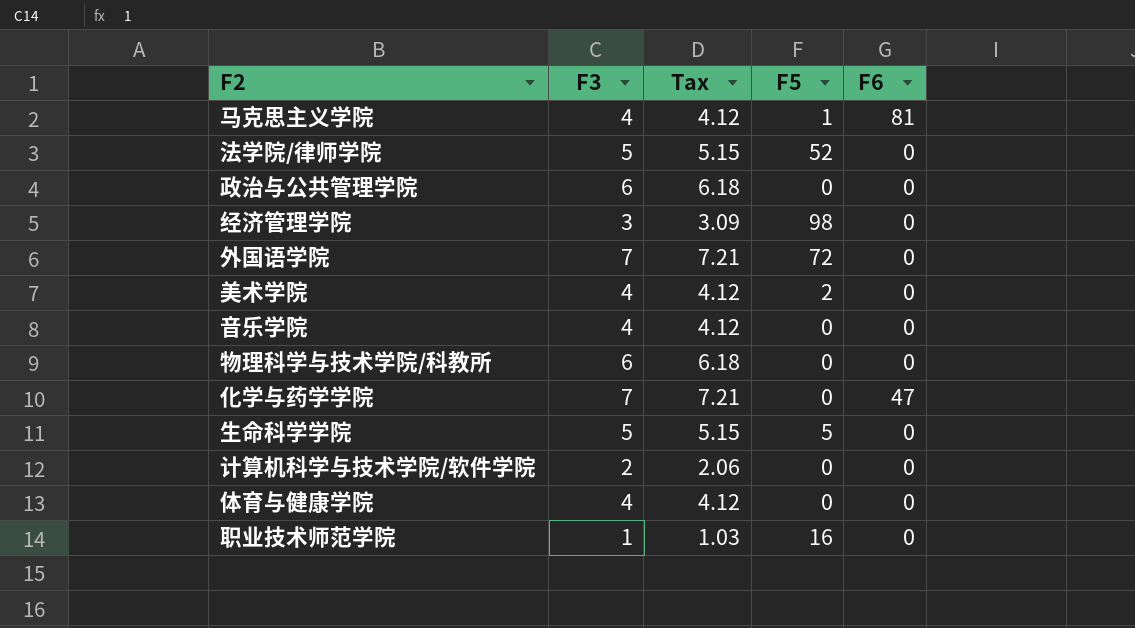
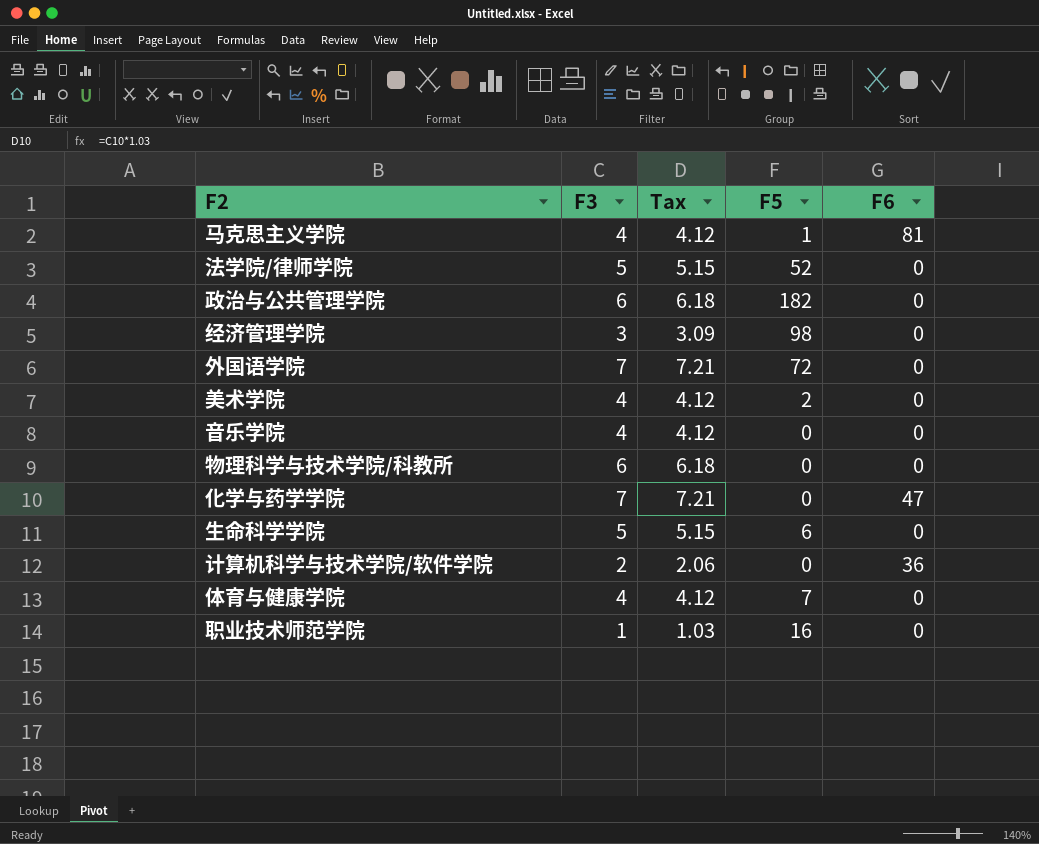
政治与公共管理学院 | F5: 0 -> 182
生命科学学院 | F5: 5 -> 6
计算机科学与技术学院/软件学院 | F6: 0 -> 36
体育与健康学院 | F5: 0 -> 7

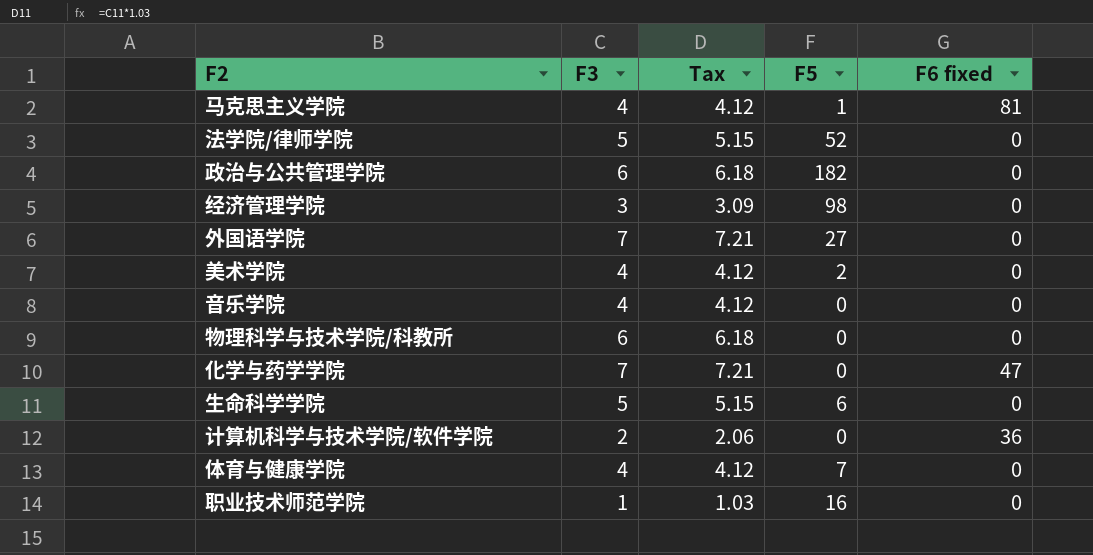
column name: F6 -> F6 fixed
外国语学院 | F5: 72 -> 27

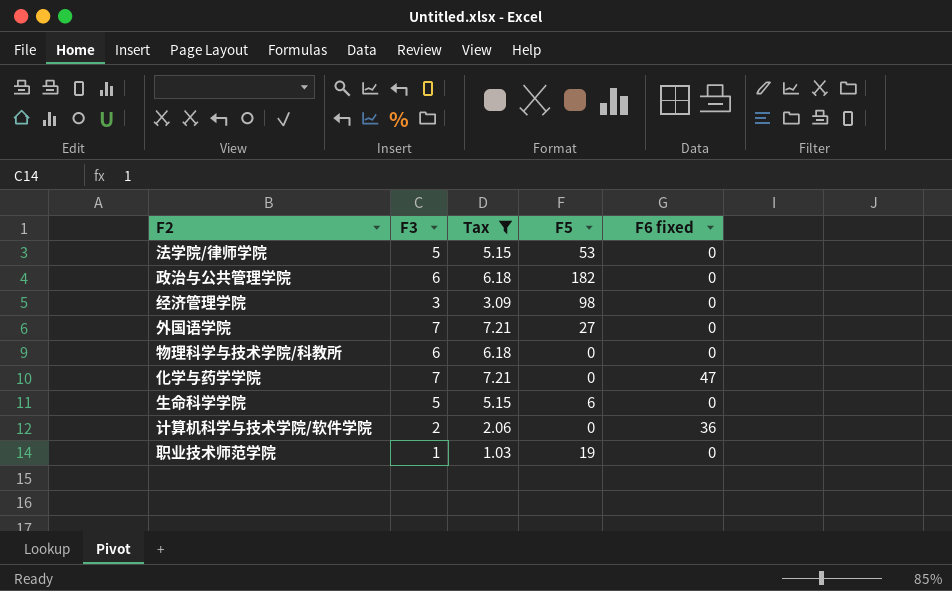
filter: none -> Tax != 4.12
法学院/律师学院 | F5: 52 -> 53
职业技术师范学院 | F5: 16 -> 19

